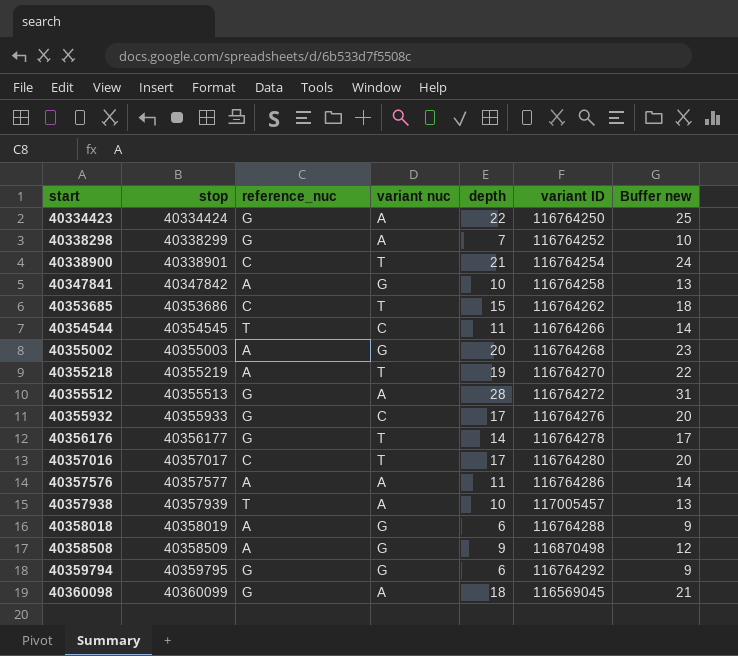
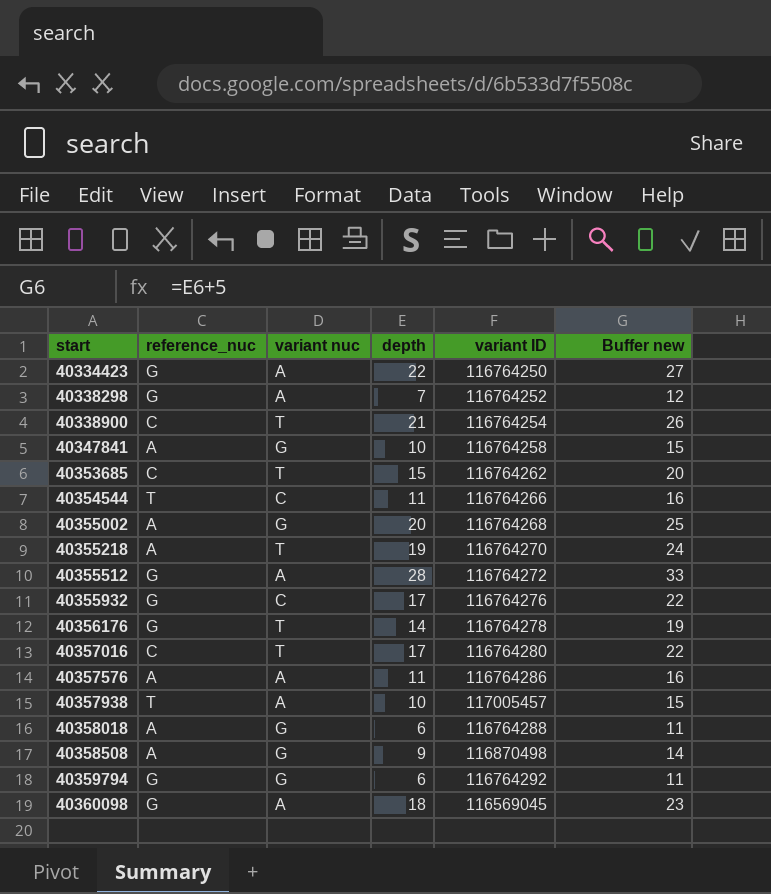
column stop | position: 2 -> none
column Buffer new | formula: [depth] + 3 -> [depth] + 5

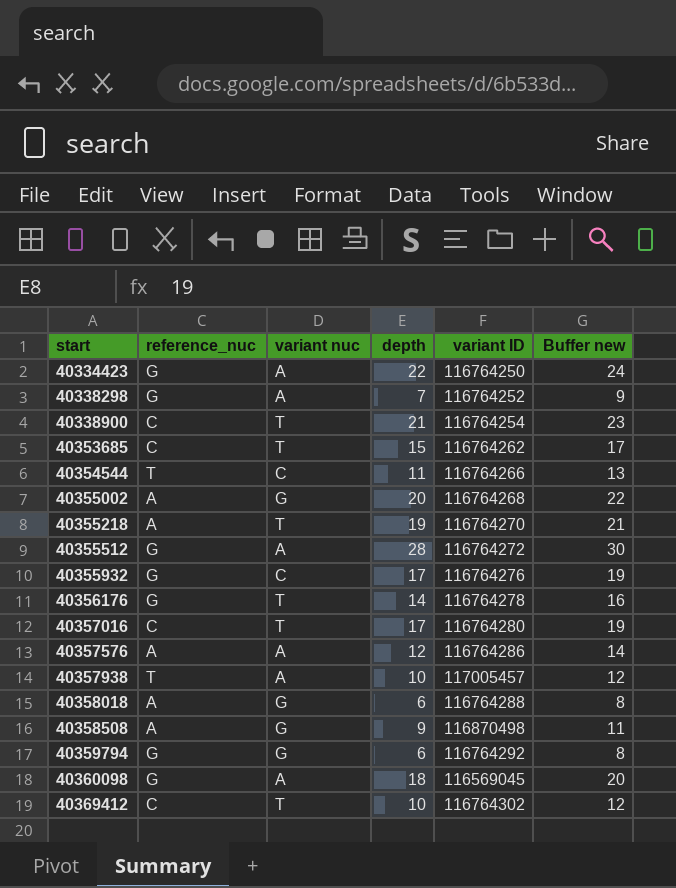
column Buffer new | formula: [depth] + 5 -> [depth] + 2
row 40347841: A | G | 10 | 116764258 | 15 -> none
40357576 | depth: 11 -> 12
row 40369412: none -> C | T | 10 | 116764302 | 12

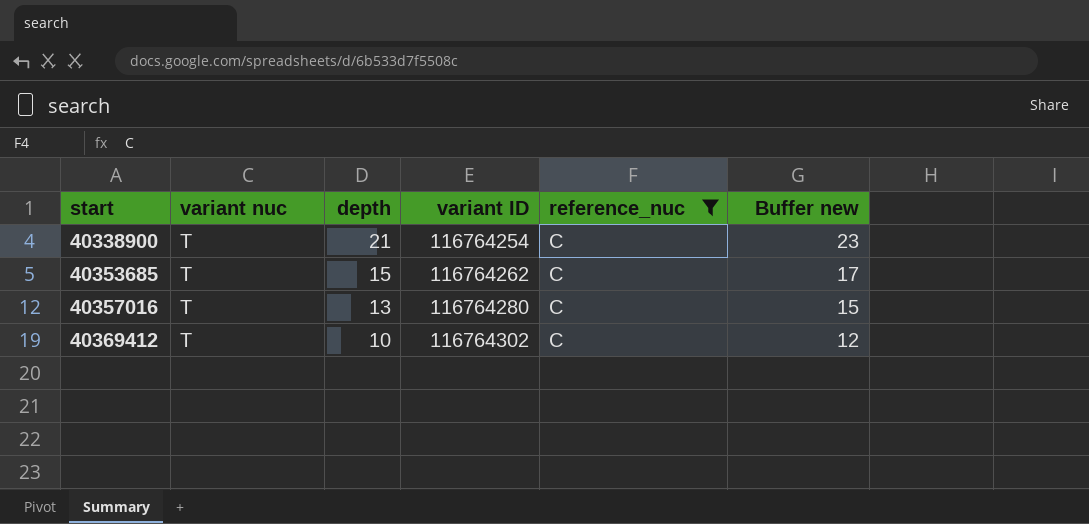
filter: none -> reference_nuc = C
column reference_nuc | position: 2 -> 5
40357016 | depth: 17 -> 13
40357016 | Buffer new: 19 -> 15

